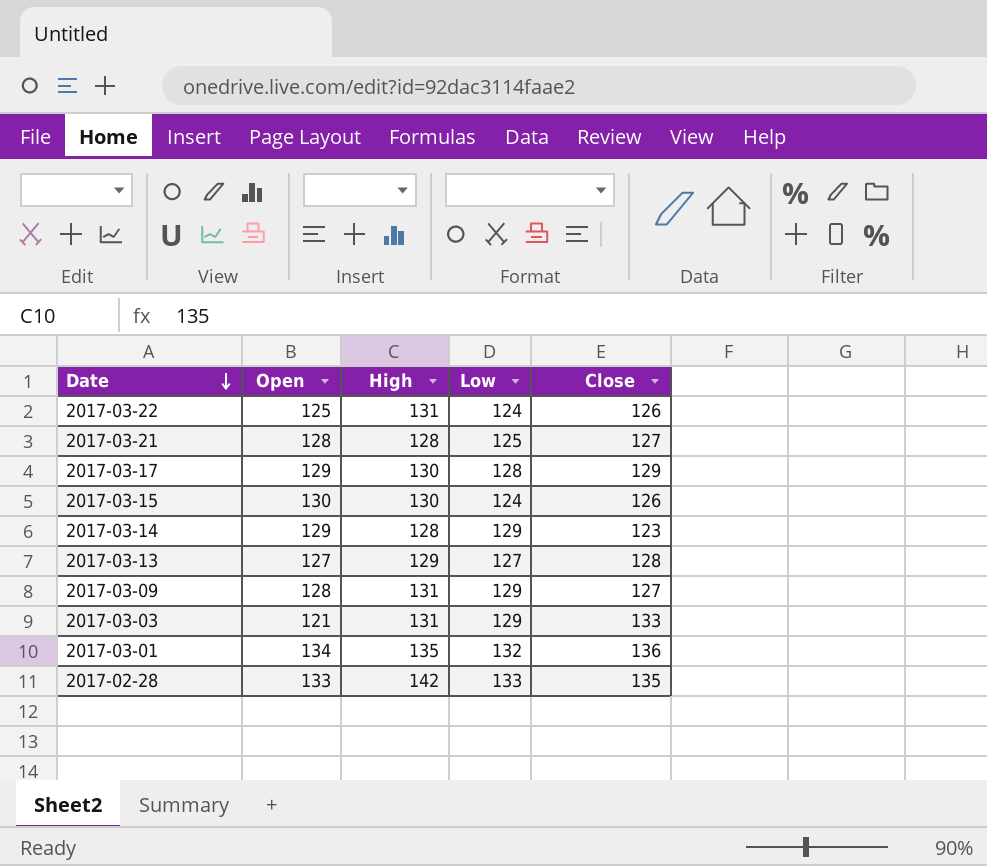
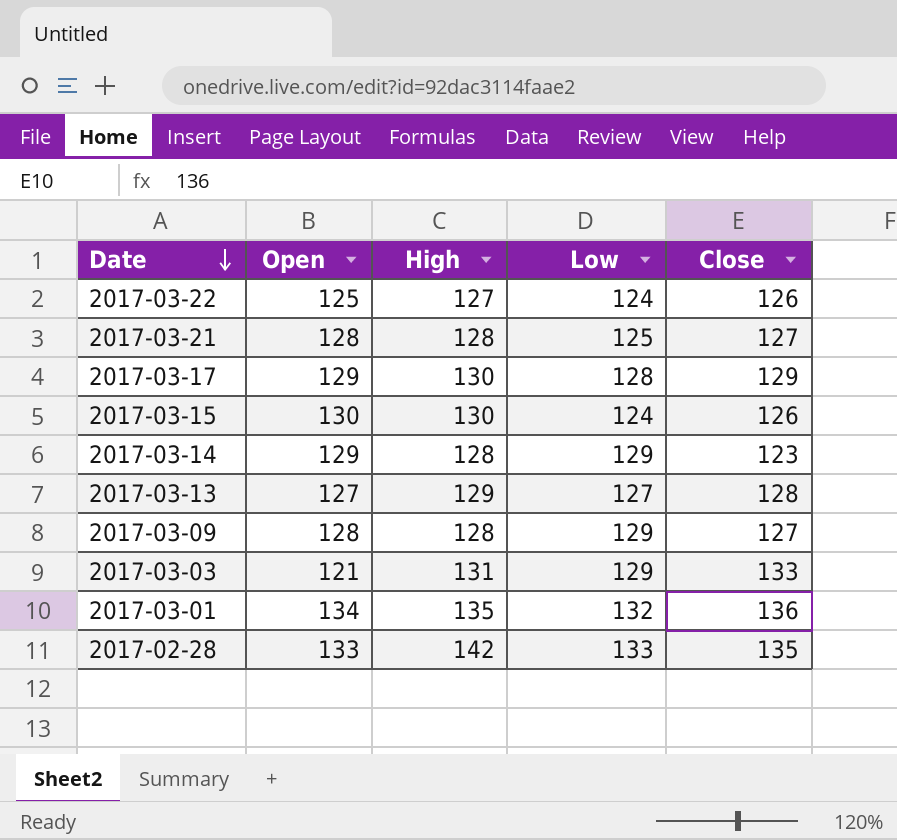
2017-03-22 | High: 131 -> 127
2017-03-09 | High: 131 -> 128

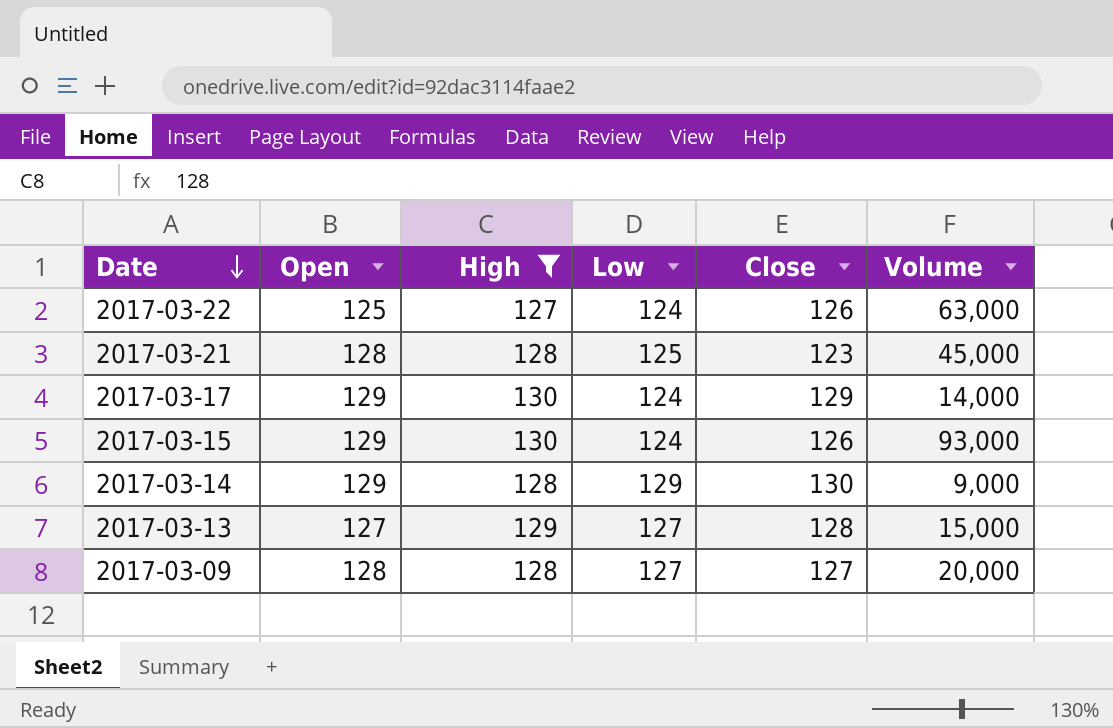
filter: none -> High <= 130
column Volume | position: none -> 6
2017-03-21 | Close: 127 -> 123
2017-03-17 | Low: 128 -> 124
2017-03-15 | Open: 130 -> 129
2017-03-14 | Close: 123 -> 130
2017-03-09 | Low: 129 -> 127

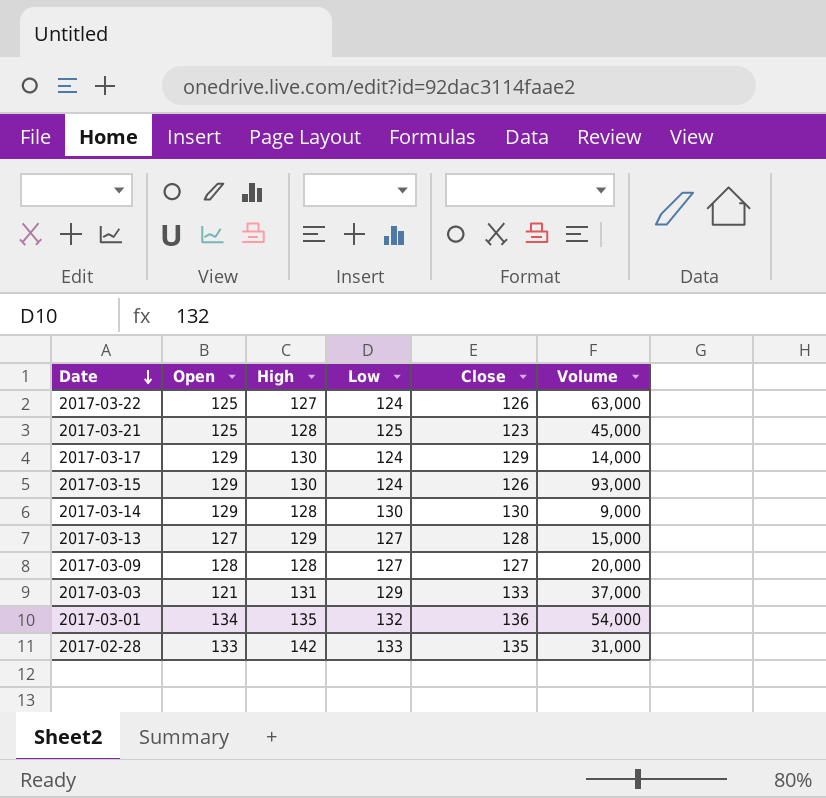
filter: High <= 130 -> none
2017-03-21 | Open: 128 -> 125
2017-03-14 | Low: 129 -> 130

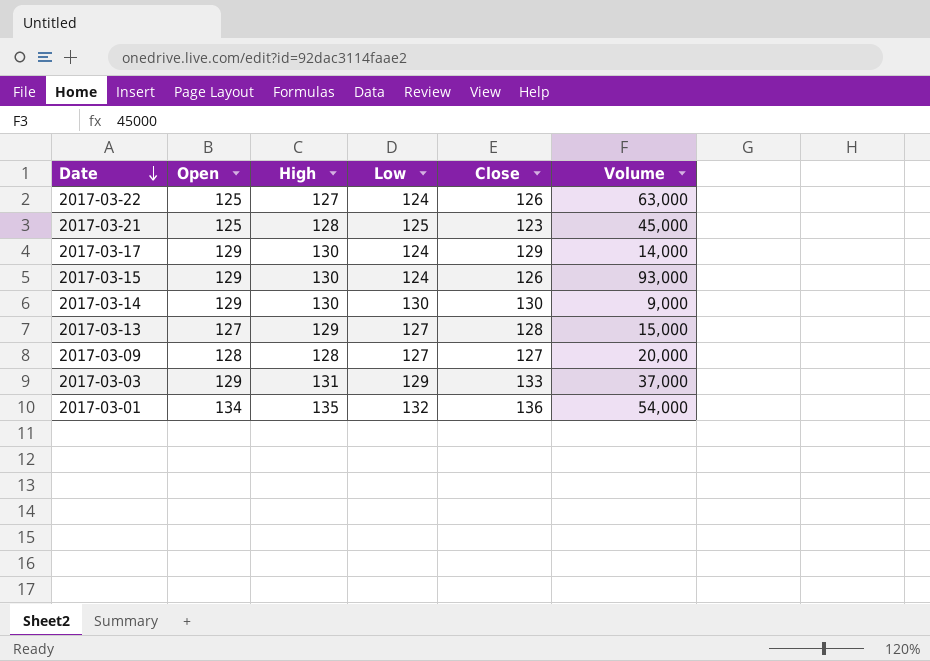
row 2017-02-28: 133 | 142 | 133 | 135 | 31,000 -> none
2017-03-14 | High: 128 -> 130
2017-03-03 | Open: 121 -> 129

